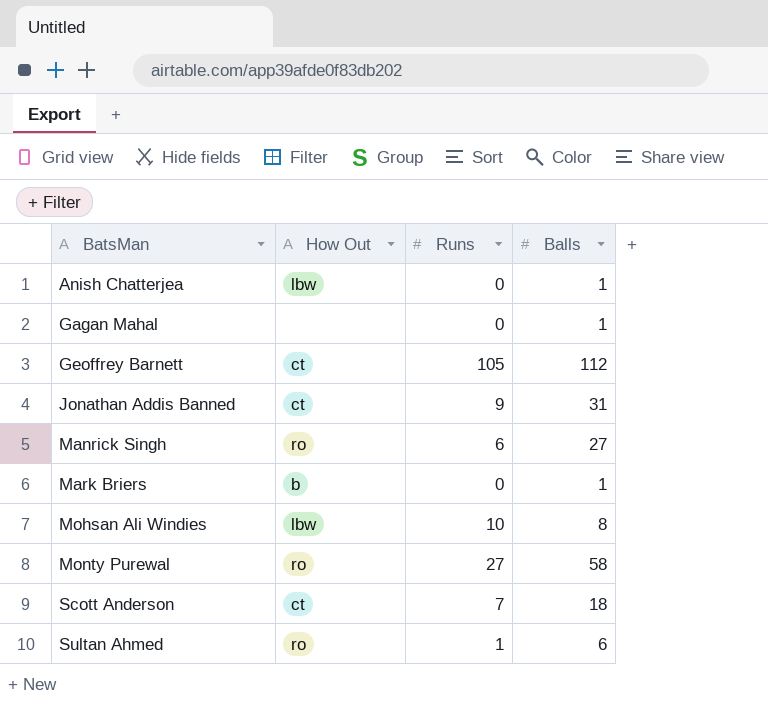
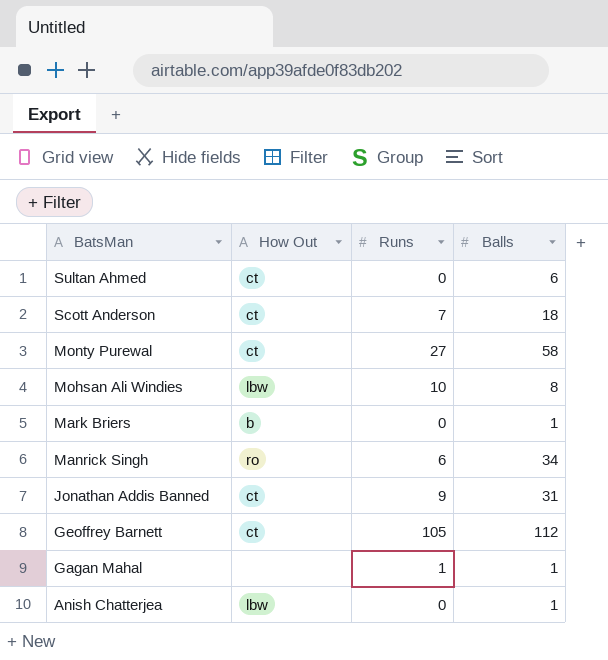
row order: BatsMan ascending -> BatsMan descending
Sultan Ahmed | How Out: ro -> ct
Sultan Ahmed | Runs: 1 -> 0
Monty Purewal | How Out: ro -> ct
Manrick Singh | Balls: 27 -> 34
Gagan Mahal | Runs: 0 -> 1

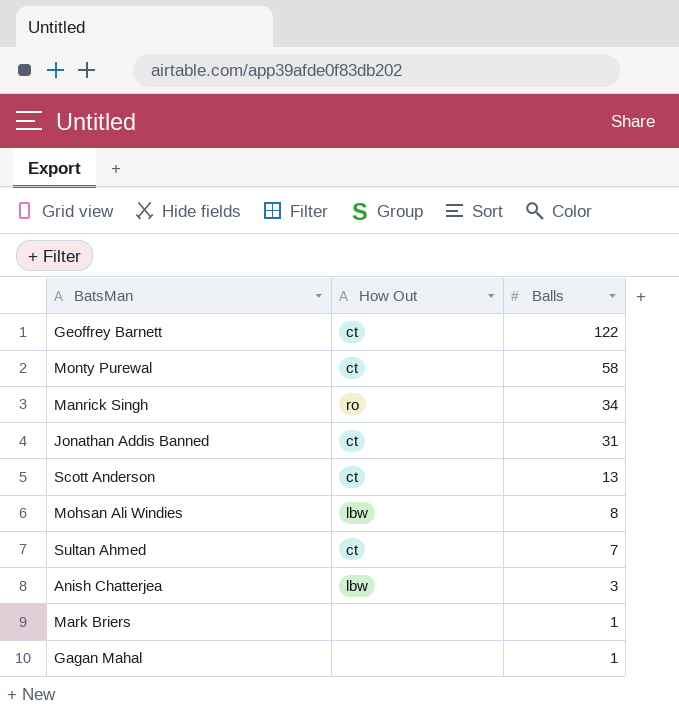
row order: BatsMan descending -> Balls descending
column Runs | position: 3 -> none
Geoffrey Barnett | Balls: 112 -> 122
Scott Anderson | Balls: 18 -> 13
Sultan Ahmed | Balls: 6 -> 7
Anish Chatterjea | Balls: 1 -> 3
Mark Briers | How Out: b -> none

